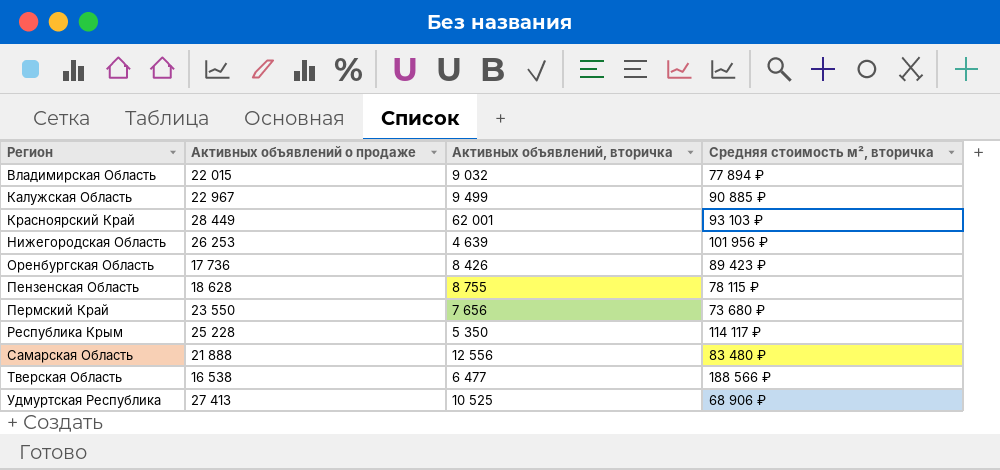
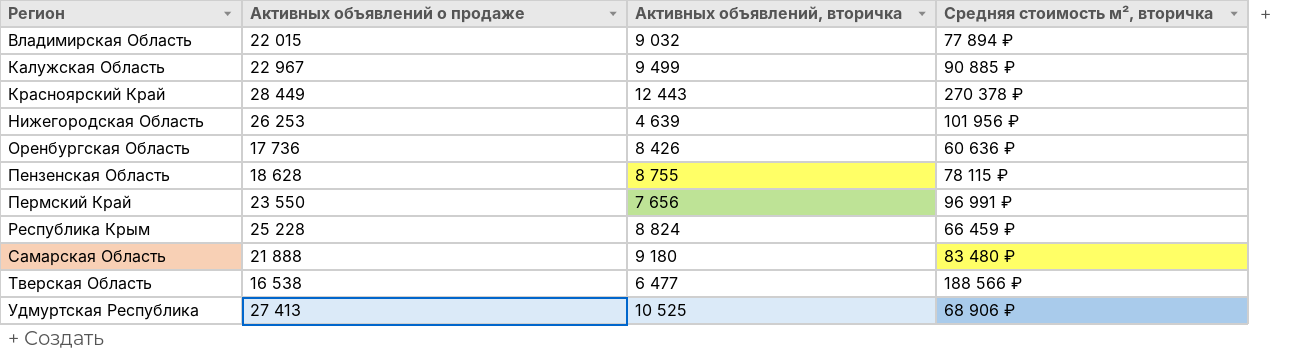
Красноярский Край | Активных объявлений, вторичка: 62 001 -> 12 443
Красноярский Край | Средняя стоимость м², вторичка: 93 103 ₽ -> 270 378 ₽
Оренбургская Область | Средняя стоимость м², вторичка: 89 423 ₽ -> 60 636 ₽
Пермский Край | Средняя стоимость м², вторичка: 73 680 ₽ -> 96 991 ₽
Республика Крым | Активных объявлений, вторичка: 5 350 -> 8 824
Республика Крым | Средняя стоимость м², вторичка: 114 117 ₽ -> 66 459 ₽
Самарская Область | Активных объявлений, вторичка: 12 556 -> 9 180

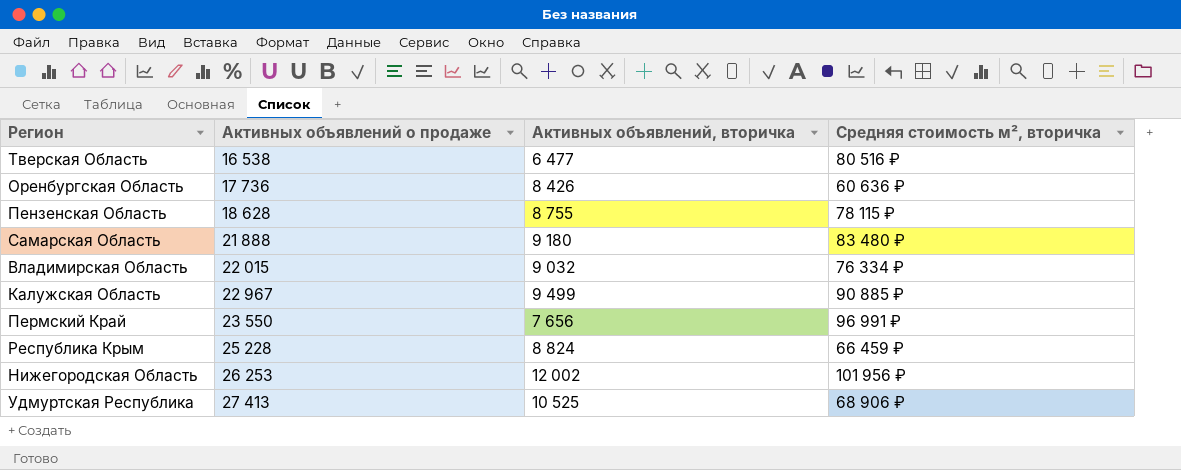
row order: Регион ascending -> Активных объявлений о продаже ascending
row Красноярский Край: 28 449 | 12 443 | 270 378 ₽ -> none
Тверская Область | Средняя стоимость м², вторичка: 188 566 ₽ -> 80 516 ₽
Владимирская Область | Средняя стоимость м², вторичка: 77 894 ₽ -> 76 334 ₽
Нижегородская Область | Активных объявлений, вторичка: 4 639 -> 12 002

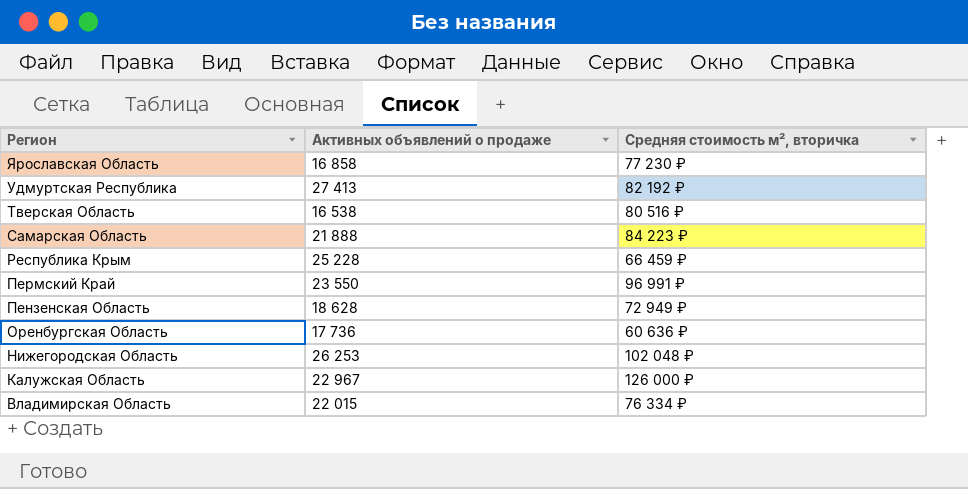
row order: Активных объявлений о продаже ascending -> Регион descending
column Активных объявлений, вторичка | position: 3 -> none
row Ярославская Область: none -> 16 858 | 77 230 ₽
Удмуртская Республика | Средняя стоимость м², вторичка: 68 906 ₽ -> 82 192 ₽
Самарская Область | Средняя стоимость м², вторичка: 83 480 ₽ -> 84 223 ₽
Пензенская Область | Средняя стоимость м², вторичка: 78 115 ₽ -> 72 949 ₽
Нижегородская Область | Средняя стоимость м², вторичка: 101 956 ₽ -> 102 048 ₽
Калужская Область | Средняя стоимость м², вторичка: 90 885 ₽ -> 126 000 ₽

